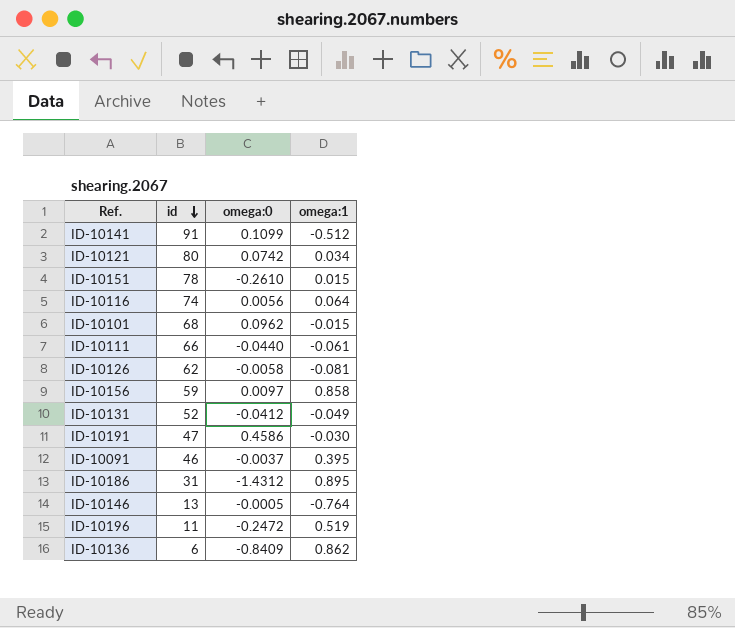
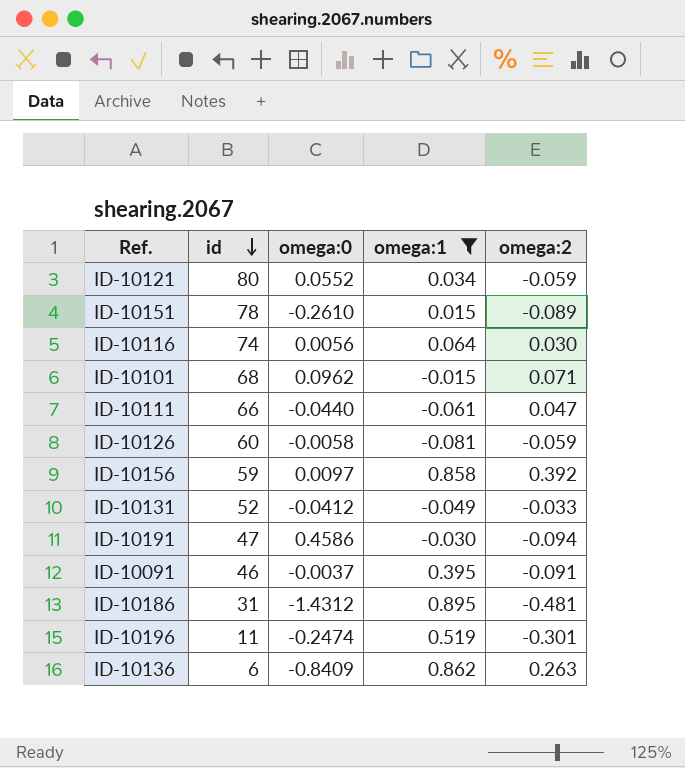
filter: none -> omega:1 >= -0.081
column omega:2 | position: none -> 5
ID-10121 | omega:0: 0.0742 -> 0.0552
ID-10126 | id: 62 -> 60
ID-10196 | omega:0: -0.2472 -> -0.2474

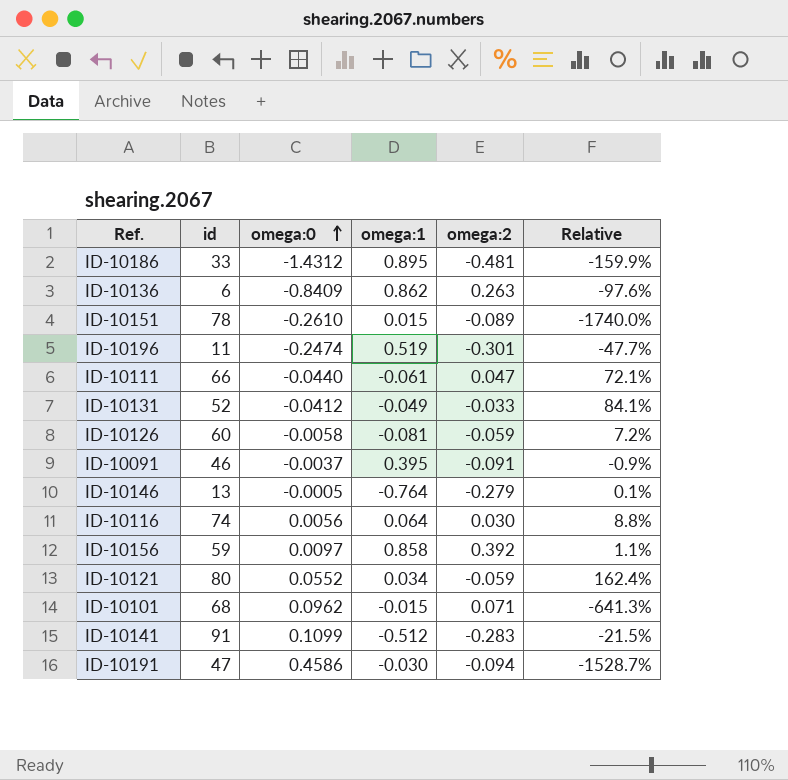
filter: omega:1 >= -0.081 -> none
row order: id descending -> omega:0 ascending
column Relative | formula: none -> [omega:0] / [omega:1]
ID-10186 | id: 31 -> 33

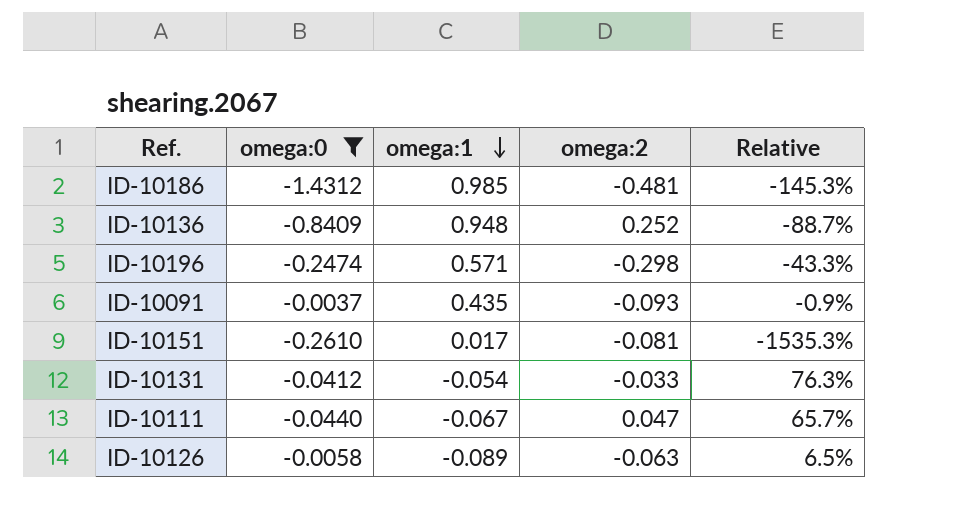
filter: none -> omega:0 <= -0.0037
row order: omega:0 ascending -> omega:1 descending
column id | position: 2 -> none
ID-10186 | omega:1: 0.895 -> 0.985
ID-10186 | Relative: -159.9% -> -145.3%
ID-10136 | omega:1: 0.862 -> 0.948
ID-10136 | omega:2: 0.263 -> 0.252
ID-10136 | Relative: -97.6% -> -88.7%
ID-10196 | omega:1: 0.519 -> 0.571
ID-10196 | omega:2: -0.301 -> -0.298
ID-10196 | Relative: -47.7% -> -43.3%
ID-10091 | omega:1: 0.395 -> 0.435
ID-10091 | omega:2: -0.091 -> -0.093
ID-10151 | omega:1: 0.015 -> 0.017
ID-10151 | omega:2: -0.089 -> -0.081
ID-10151 | Relative: -1740.0% -> -1535.3%
ID-10131 | omega:1: -0.049 -> -0.054
ID-10131 | Relative: 84.1% -> 76.3%
ID-10111 | omega:1: -0.061 -> -0.067
ID-10111 | Relative: 72.1% -> 65.7%
ID-10126 | omega:1: -0.081 -> -0.089
ID-10126 | omega:2: -0.059 -> -0.063
ID-10126 | Relative: 7.2% -> 6.5%

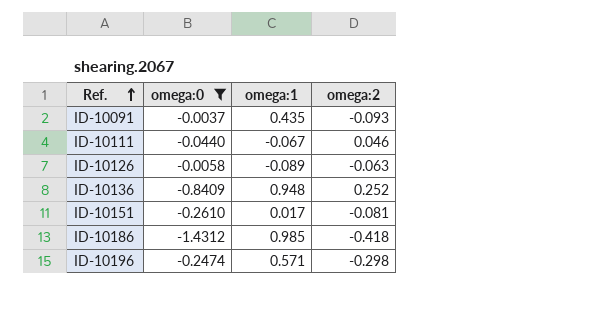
row order: omega:1 descending -> Ref. ascending
column Relative | formula: [omega:0] / [omega:1] -> none
row ID-10131: -0.0412 | -0.054 | -0.033 | 76.3% -> none
ID-10111 | omega:2: 0.047 -> 0.046
ID-10186 | omega:2: -0.481 -> -0.418

